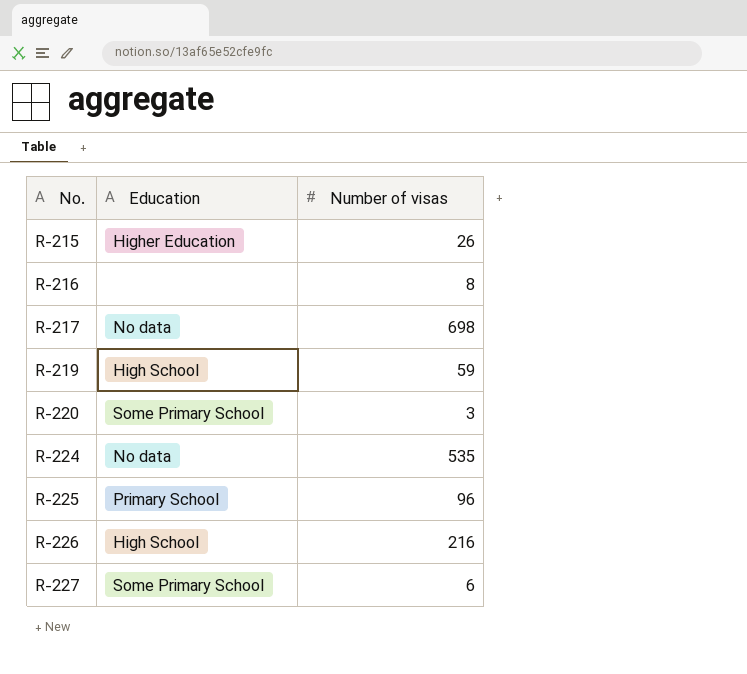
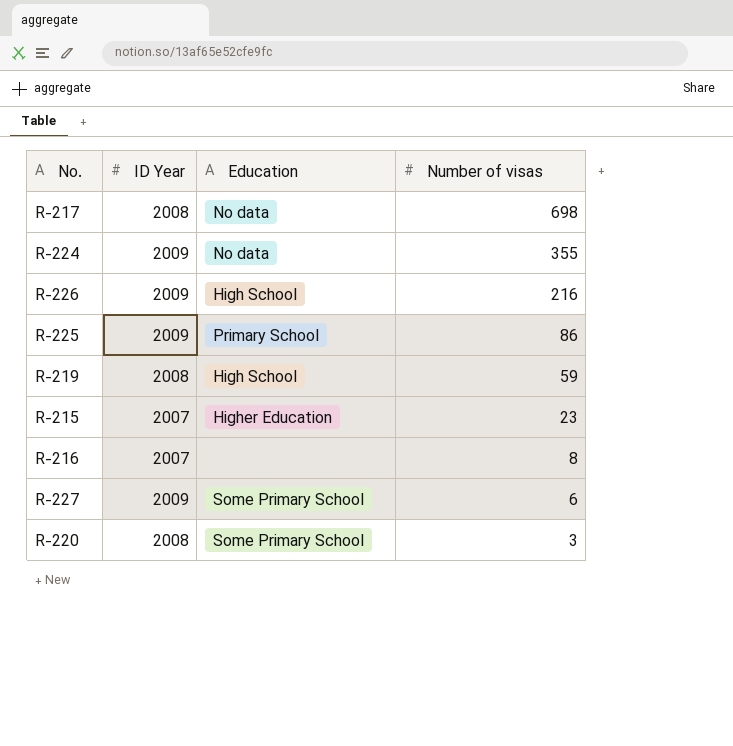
row order: No. ascending -> Number of visas descending
column ID Year | position: none -> 2
R-224 | Number of visas: 535 -> 355
R-225 | Number of visas: 96 -> 86
R-215 | Number of visas: 26 -> 23

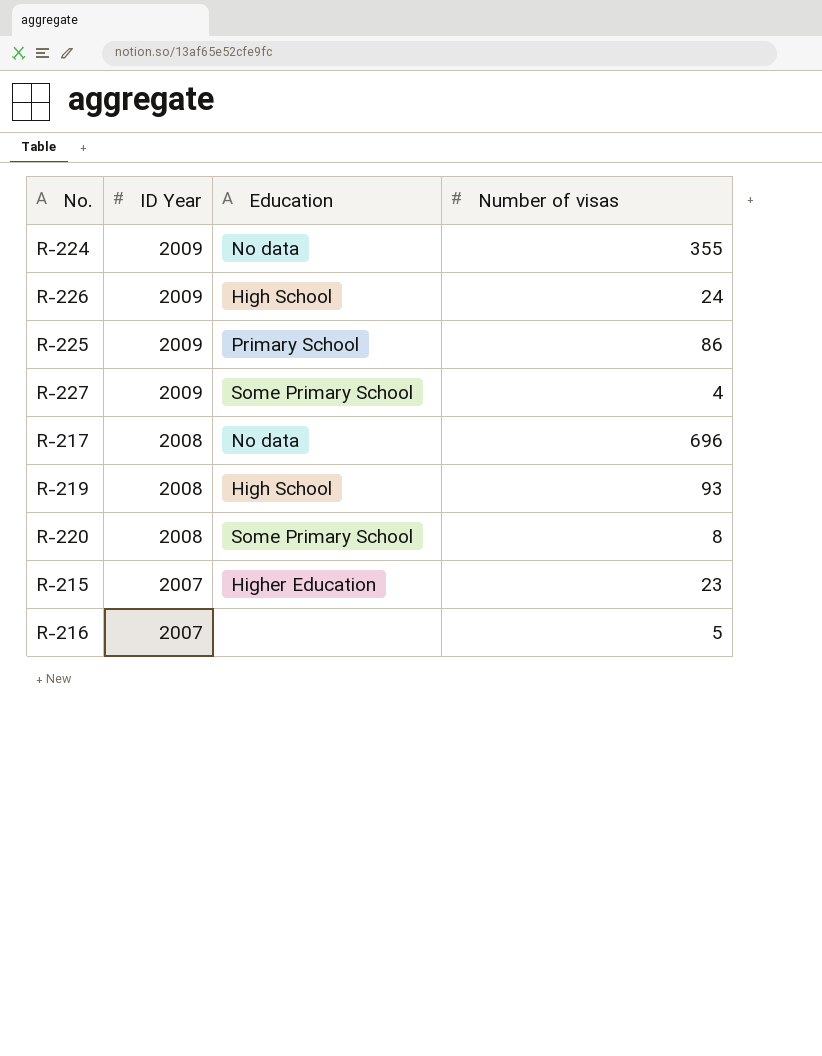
row order: Number of visas descending -> ID Year descending
R-226 | Number of visas: 216 -> 24
R-227 | Number of visas: 6 -> 4
R-217 | Number of visas: 698 -> 696
R-219 | Number of visas: 59 -> 93
R-220 | Number of visas: 3 -> 8
R-216 | Number of visas: 8 -> 5

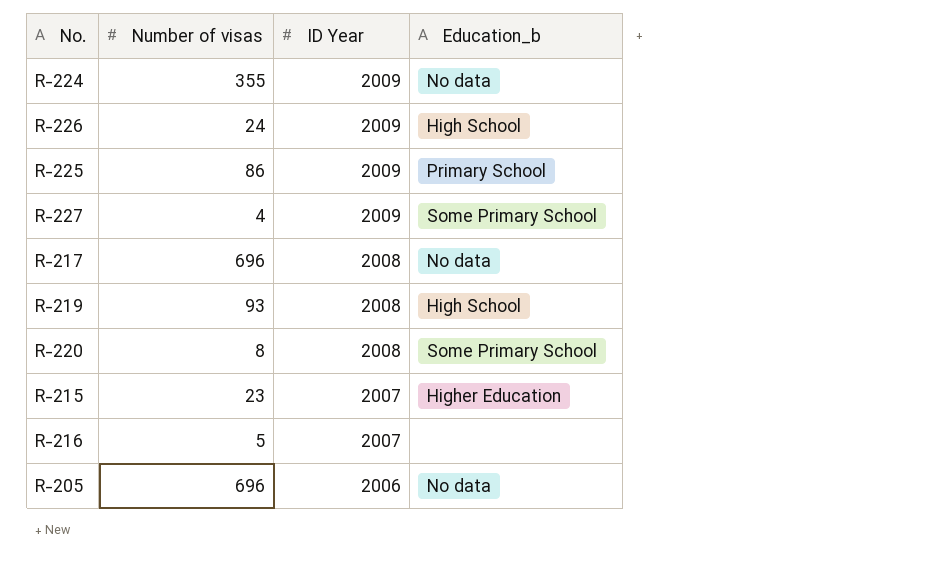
column Number of visas | position: 4 -> 2
column name: Education -> Education_b
row R-205: none -> 696 | 2006 | No data

